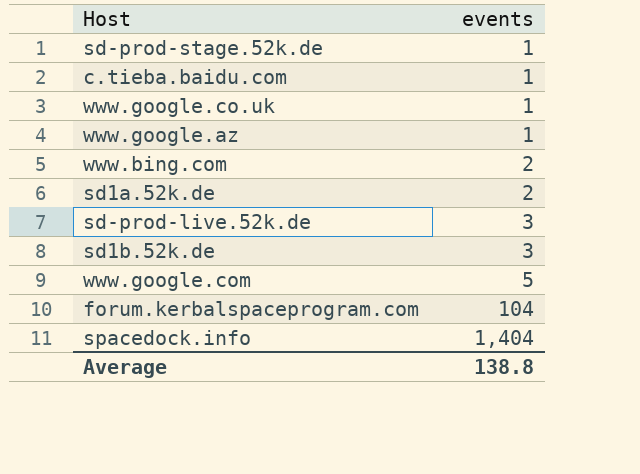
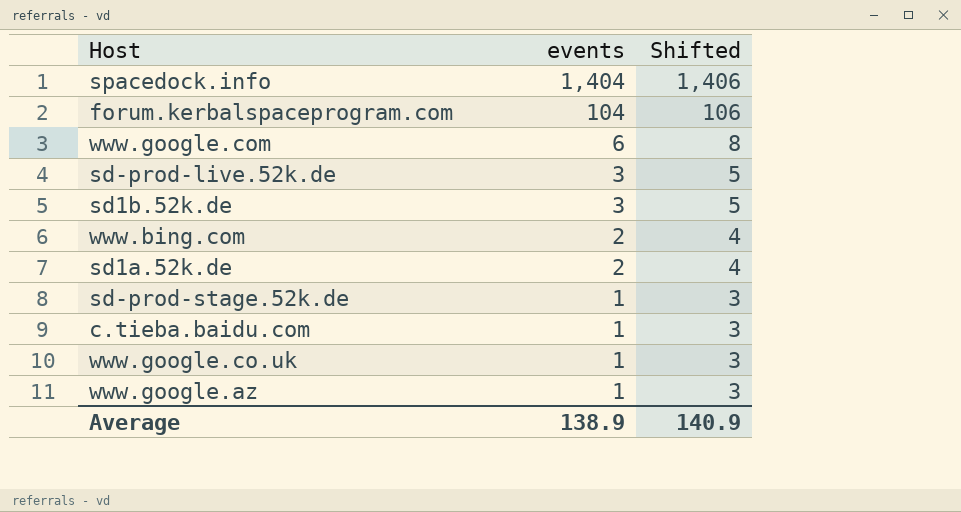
row order: events ascending -> events descending
column Shifted | formula: none -> [events] + 2
www.google.com | events: 5 -> 6
Average | events: 138.8 -> 138.9

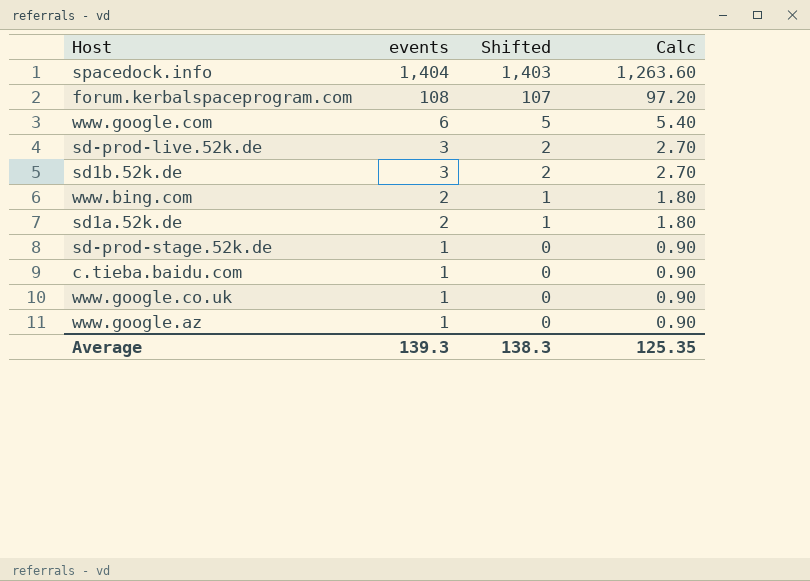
column Shifted | formula: [events] + 2 -> [events] - 1
column Calc | formula: none -> [events] * 0.9
forum.kerbalspaceprogram.com | events: 104 -> 108
Average | events: 138.9 -> 139.3
Average | Shifted: 140.9 -> 138.3

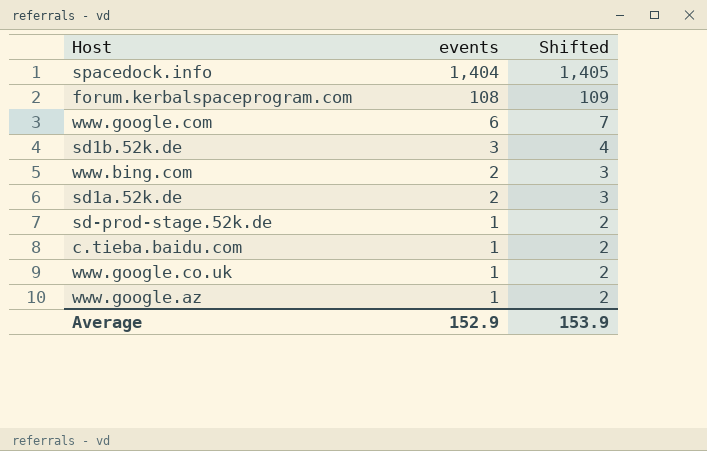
column Calc | formula: [events] * 0.9 -> none
column Shifted | formula: [events] - 1 -> [events] + 1
row sd-prod-live.52k.de: 3 | 2 | 2.70 -> none
Average | events: 139.3 -> 152.9
Average | Shifted: 138.3 -> 153.9

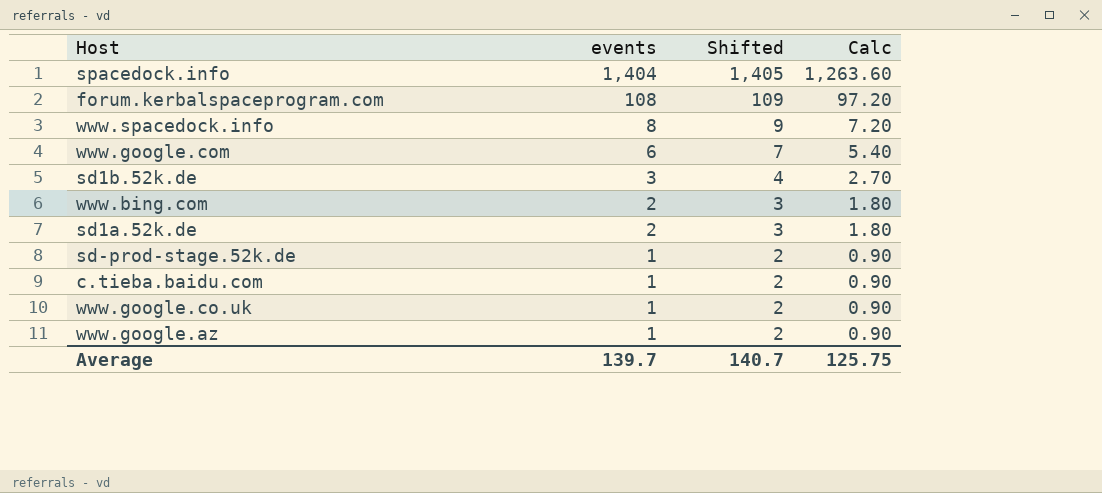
column Calc | formula: none -> [events] * 0.9
row www.spacedock.info: none -> 8 | 9 | 7.20
Average | events: 152.9 -> 139.7
Average | Shifted: 153.9 -> 140.7

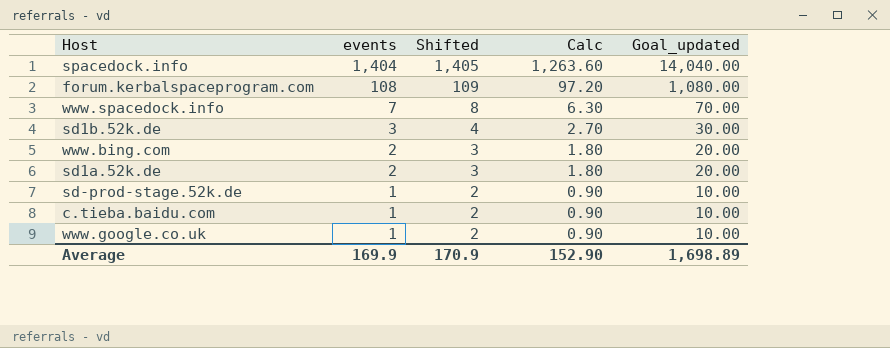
column Goal_updated | formula: none -> [events] * 10
row www.google.com: 6 | 7 | 5.40 -> none
row www.google.az: 1 | 2 | 0.90 -> none
www.spacedock.info | events: 8 -> 7
www.spacedock.info | Shifted: 9 -> 8
www.spacedock.info | Calc: 7.20 -> 6.30
Average | events: 139.7 -> 169.9
Average | Shifted: 140.7 -> 170.9
Average | Calc: 125.75 -> 152.90

